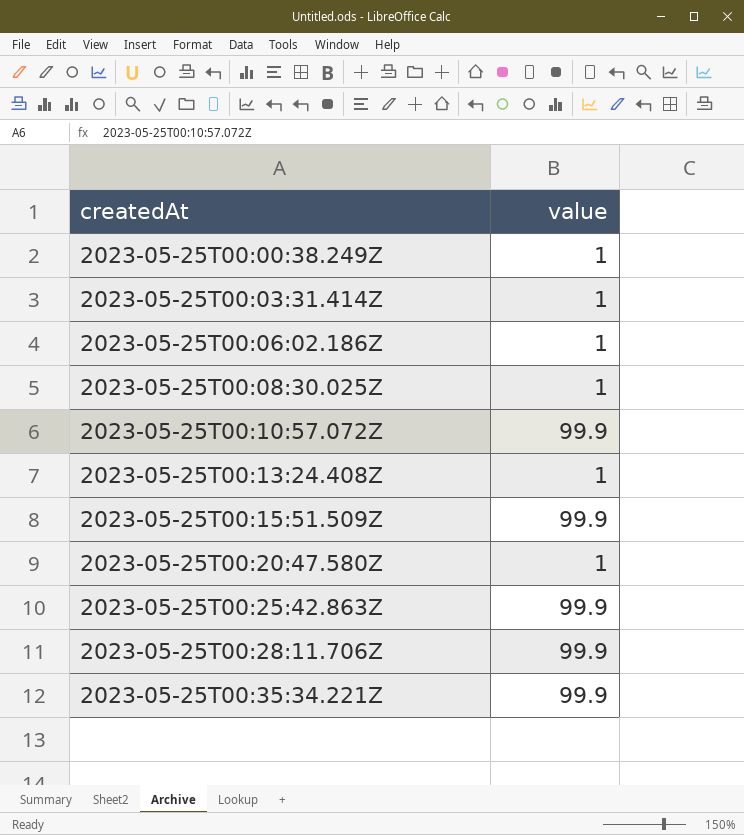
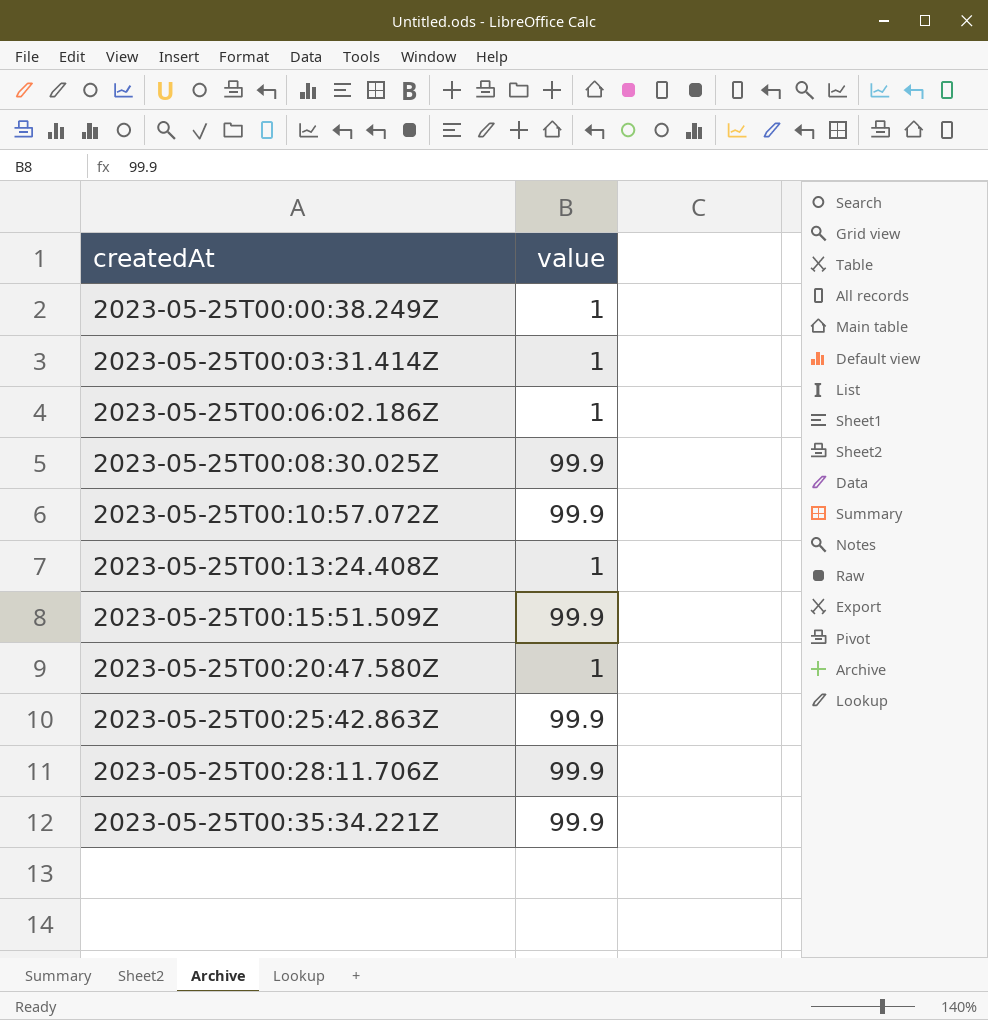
2023-05-25T00:08:30.025Z | value: 1 -> 99.9

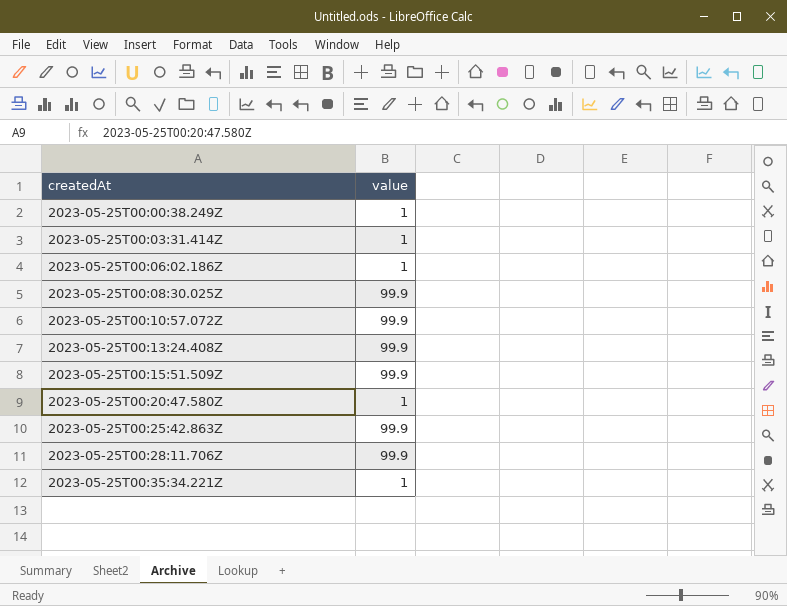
2023-05-25T00:13:24.408Z | value: 1 -> 99.9
2023-05-25T00:35:34.221Z | value: 99.9 -> 1

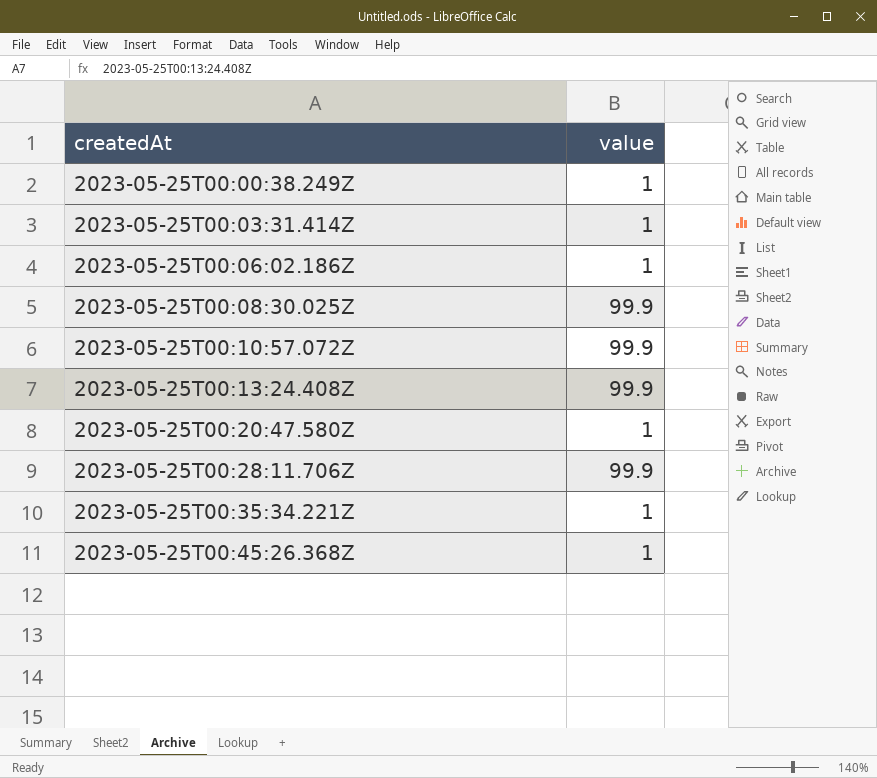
row 2023-05-25T00:15:51.509Z: 99.9 -> none
row 2023-05-25T00:25:42.863Z: 99.9 -> none
row 2023-05-25T00:45:26.368Z: none -> 1

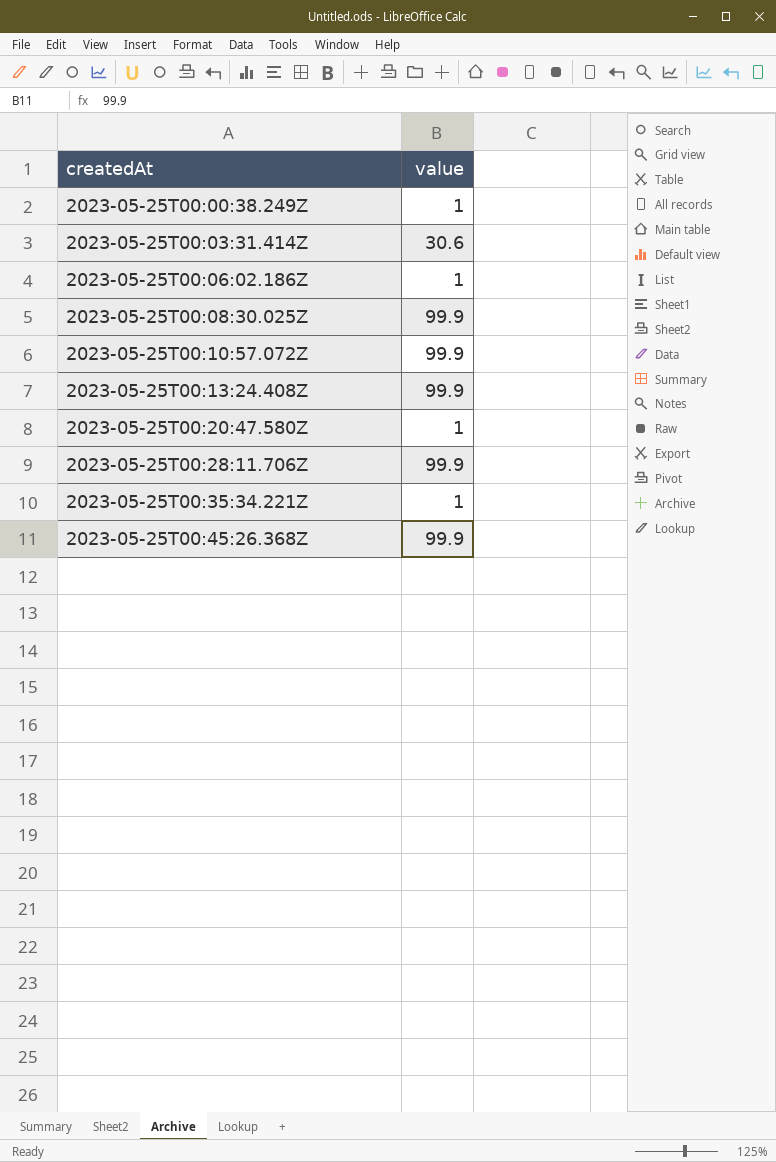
2023-05-25T00:03:31.414Z | value: 1 -> 30.6
2023-05-25T00:45:26.368Z | value: 1 -> 99.9

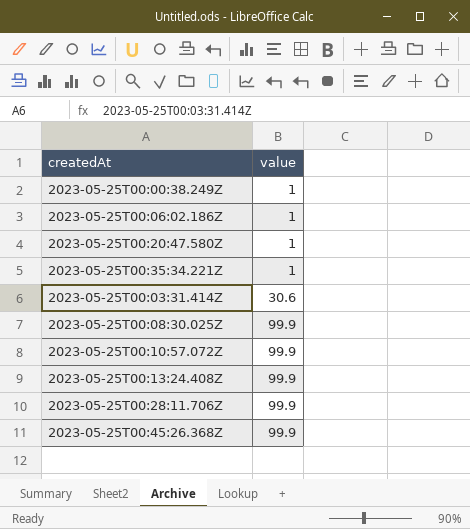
row order: createdAt ascending -> value ascending

